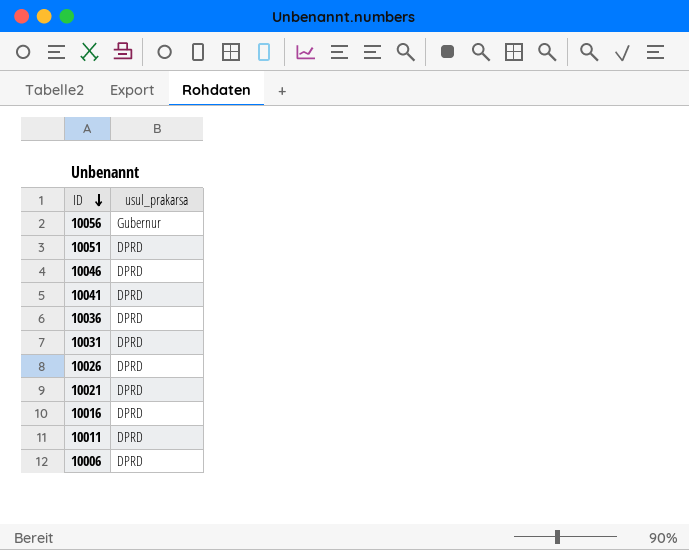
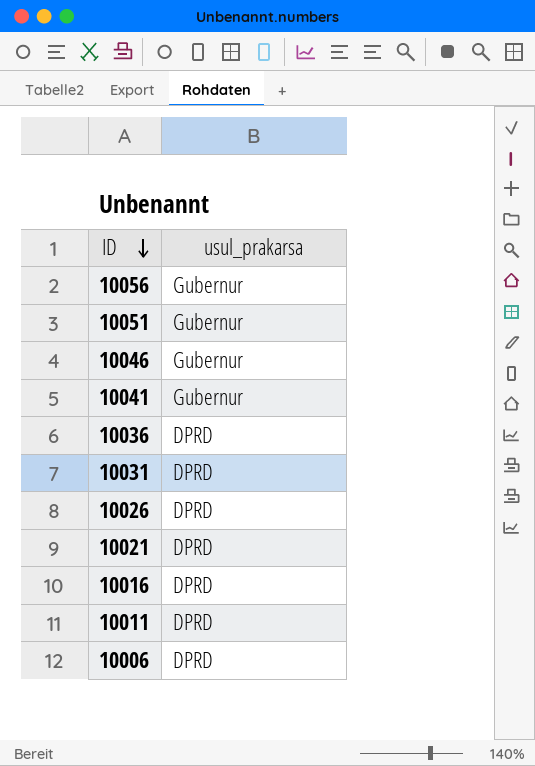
10051 | usul_prakarsa: DPRD -> Gubernur
10046 | usul_prakarsa: DPRD -> Gubernur
10041 | usul_prakarsa: DPRD -> Gubernur

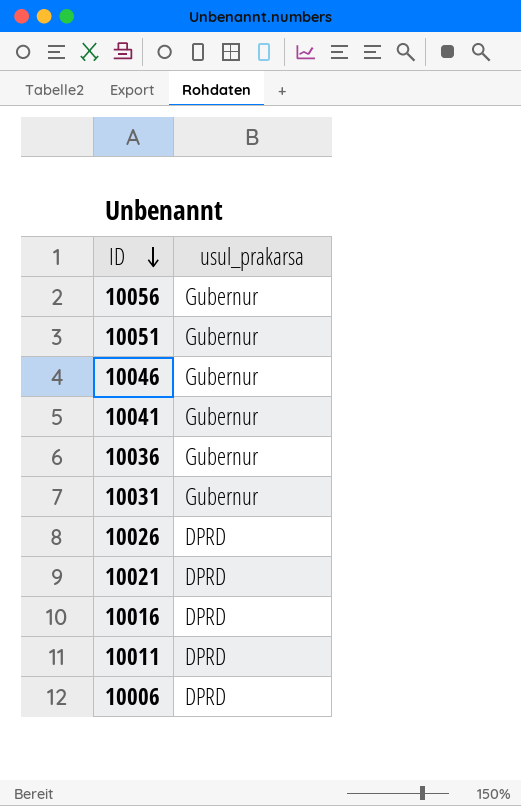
10036 | usul_prakarsa: DPRD -> Gubernur
10031 | usul_prakarsa: DPRD -> Gubernur

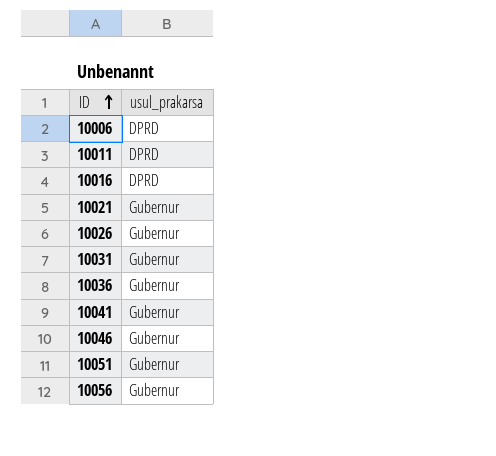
row order: ID descending -> ID ascending
10021 | usul_prakarsa: DPRD -> Gubernur
10026 | usul_prakarsa: DPRD -> Gubernur

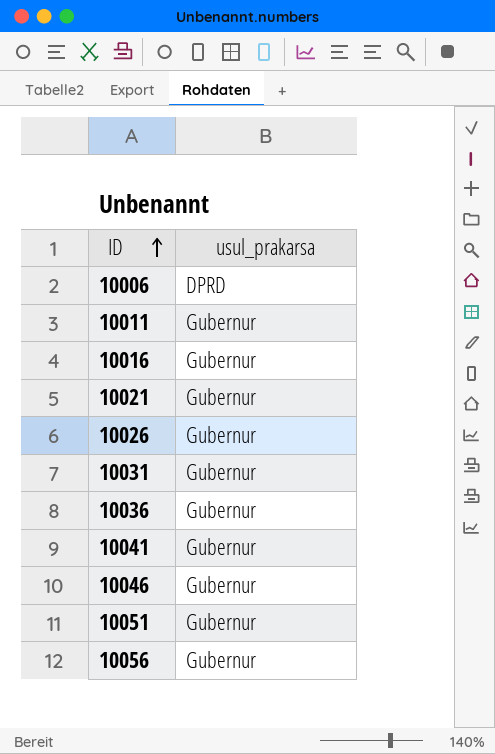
10011 | usul_prakarsa: DPRD -> Gubernur
10016 | usul_prakarsa: DPRD -> Gubernur

